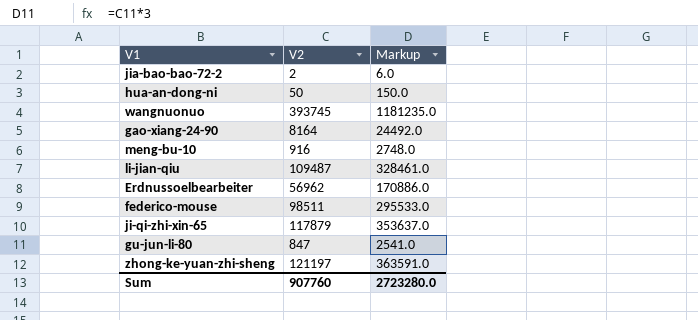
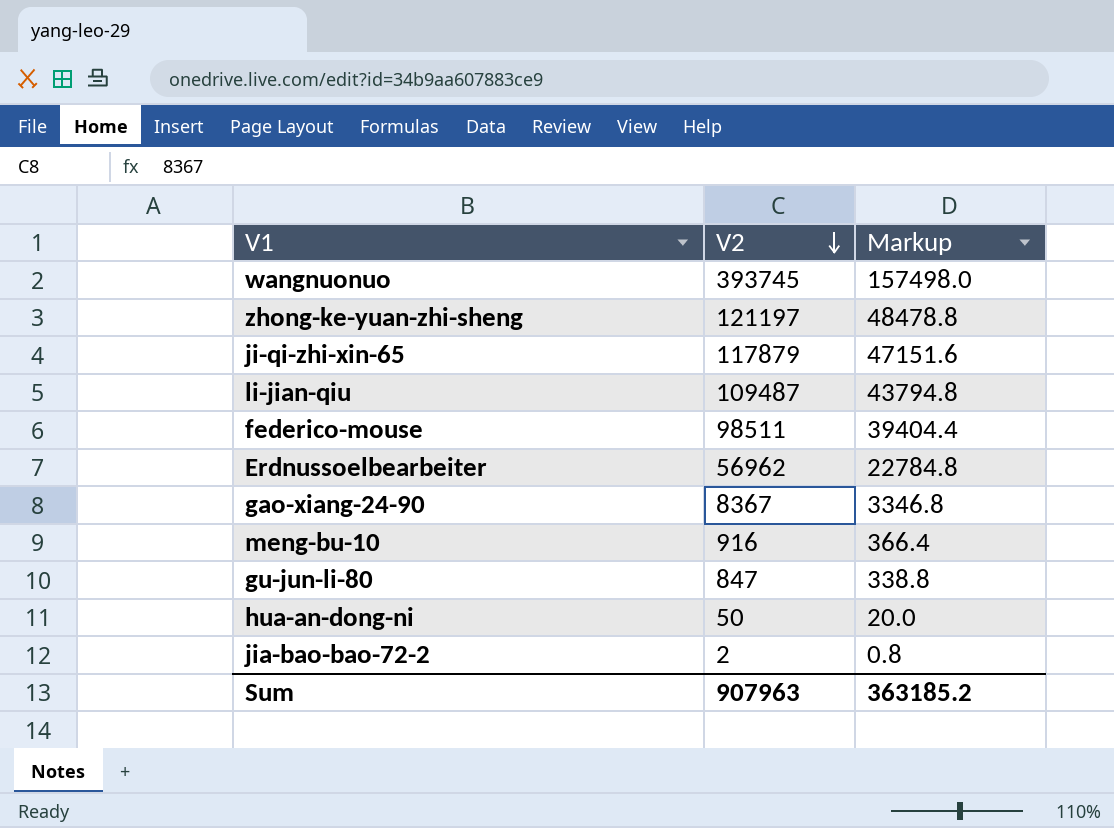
row order: none -> V2 descending
column Markup | formula: [V2] * 3 -> [V2] * 0.4
gao-xiang-24-90 | V2: 8164 -> 8367
Sum | V2: 907760 -> 907963
Sum | Markup: 2723280.0 -> 363185.2

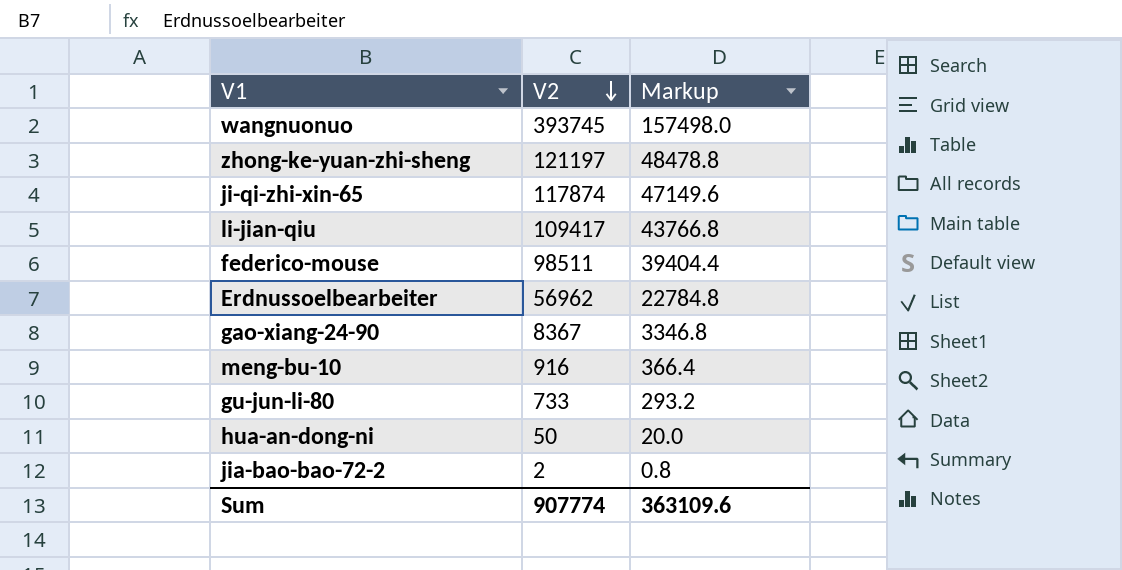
ji-qi-zhi-xin-65 | V2: 117879 -> 117874
ji-qi-zhi-xin-65 | Markup: 47151.6 -> 47149.6
li-jian-qiu | V2: 109487 -> 109417
li-jian-qiu | Markup: 43794.8 -> 43766.8
gu-jun-li-80 | V2: 847 -> 733
gu-jun-li-80 | Markup: 338.8 -> 293.2
Sum | V2: 907963 -> 907774
Sum | Markup: 363185.2 -> 363109.6

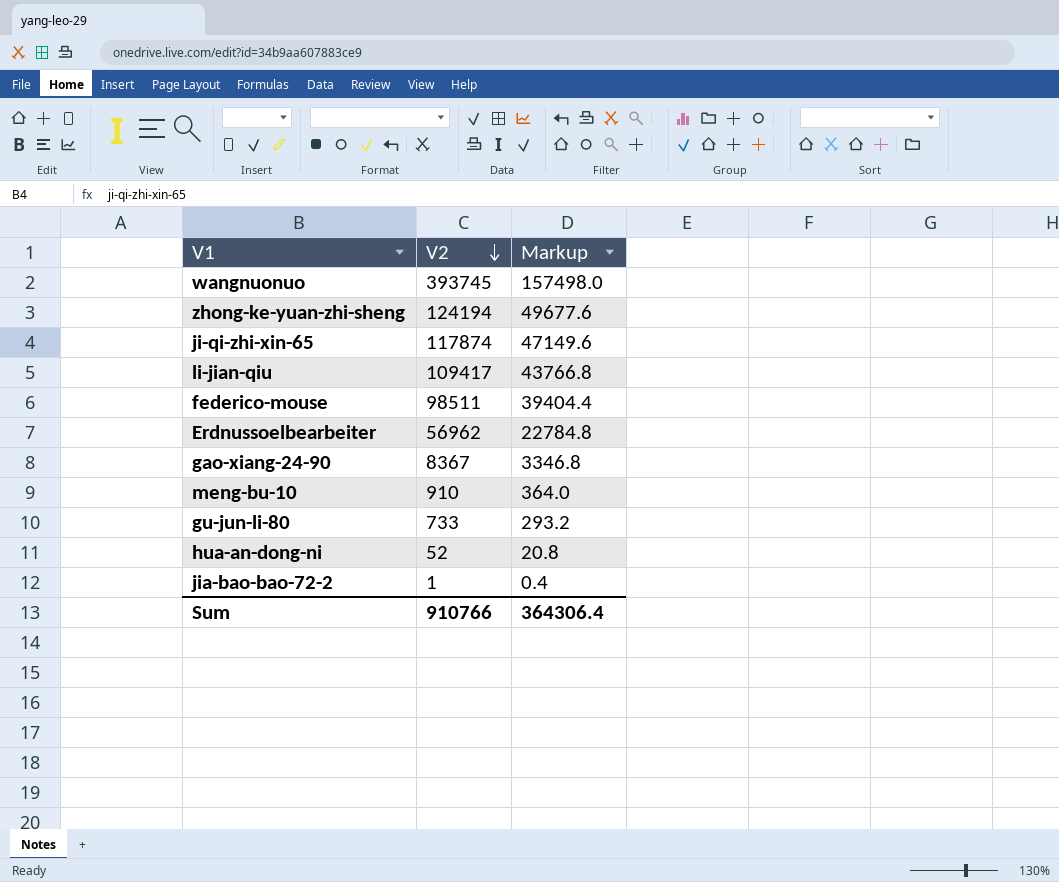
zhong-ke-yuan-zhi-sheng | V2: 121197 -> 124194
zhong-ke-yuan-zhi-sheng | Markup: 48478.8 -> 49677.6
meng-bu-10 | V2: 916 -> 910
meng-bu-10 | Markup: 366.4 -> 364.0
hua-an-dong-ni | V2: 50 -> 52
hua-an-dong-ni | Markup: 20.0 -> 20.8
jia-bao-bao-72-2 | V2: 2 -> 1
jia-bao-bao-72-2 | Markup: 0.8 -> 0.4
Sum | V2: 907774 -> 910766
Sum | Markup: 363109.6 -> 364306.4

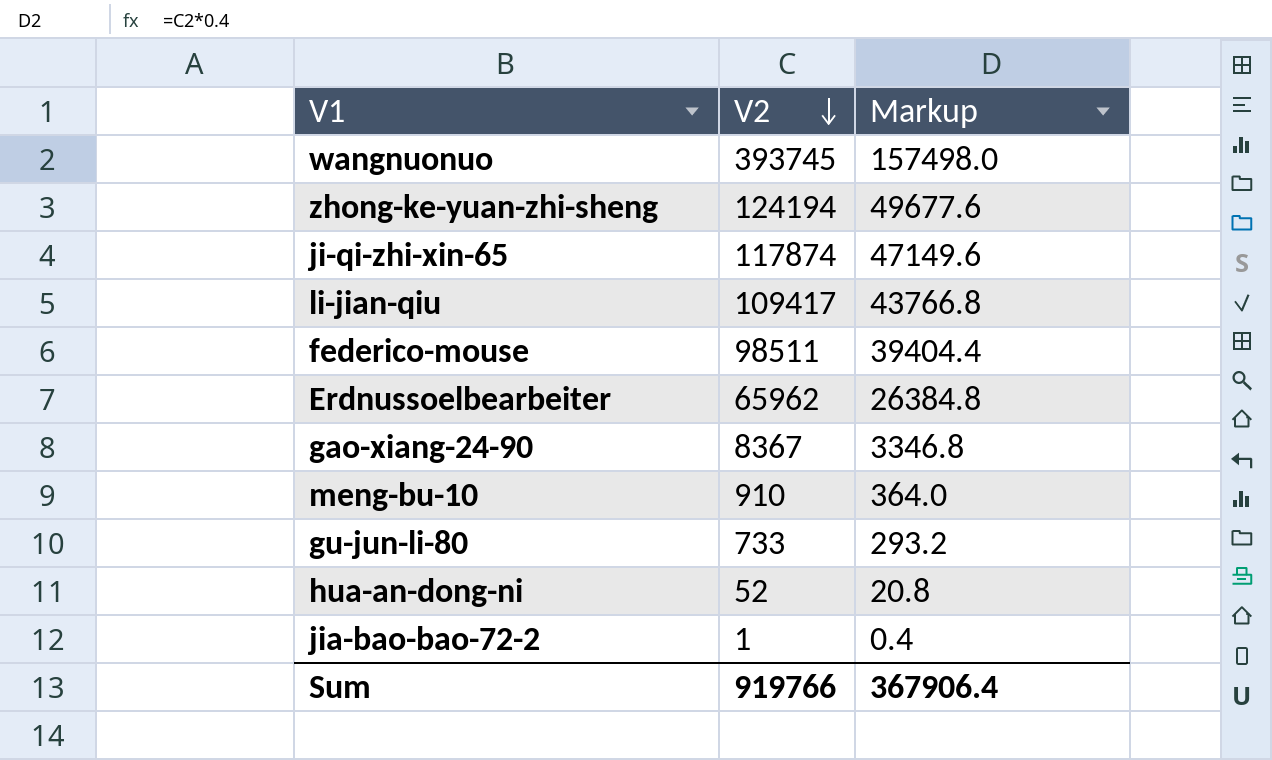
Erdnussoelbearbeiter | V2: 56962 -> 65962
Erdnussoelbearbeiter | Markup: 22784.8 -> 26384.8
Sum | V2: 910766 -> 919766
Sum | Markup: 364306.4 -> 367906.4

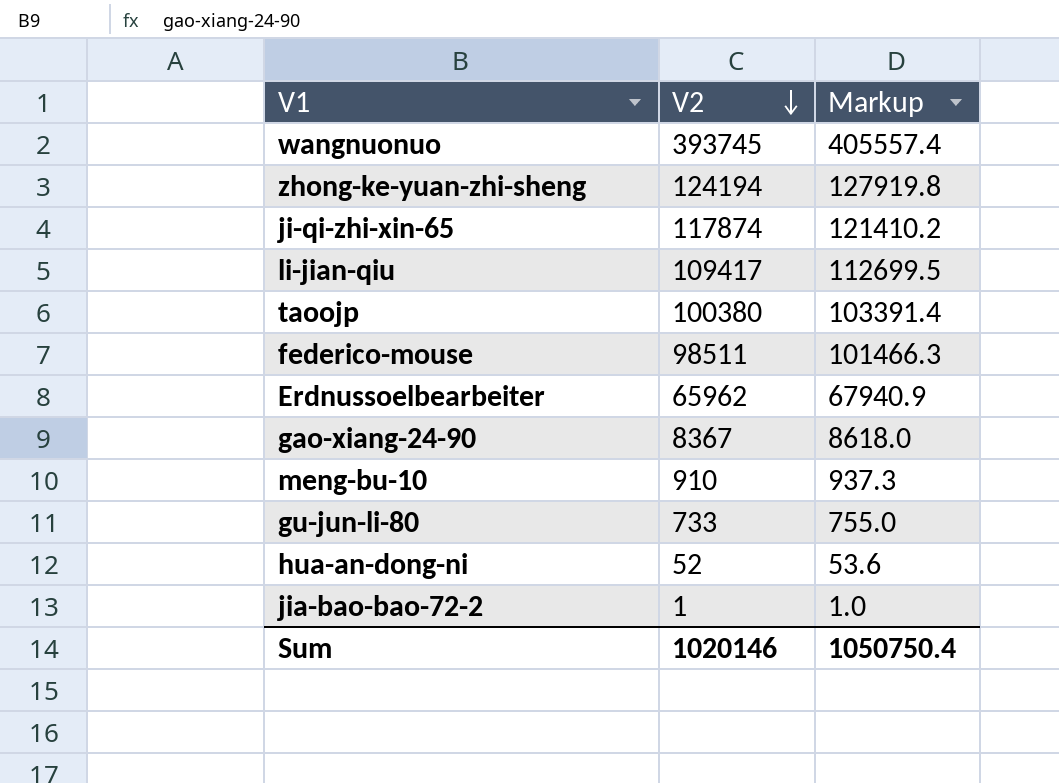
column Markup | formula: [V2] * 0.4 -> [V2] * 1.03
row taoojp: none -> 100380 | 103391.4
Sum | V2: 919766 -> 1020146
Sum | Markup: 367906.4 -> 1050750.4

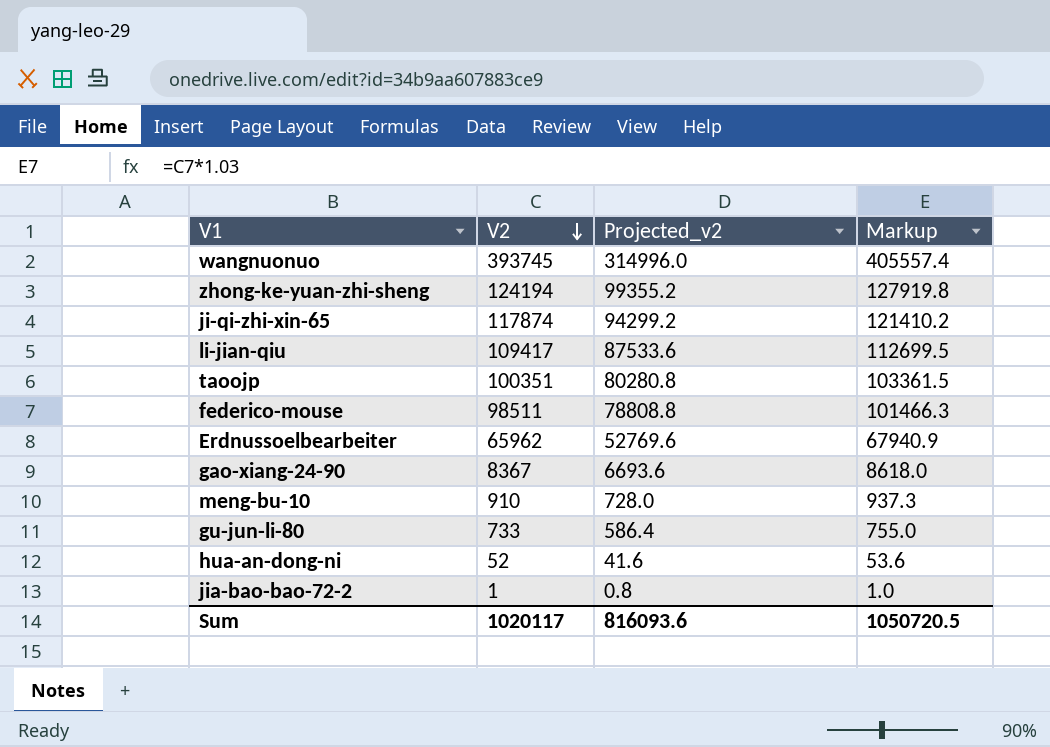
column Projected_v2 | formula: none -> [V2] * 0.8
taoojp | V2: 100380 -> 100351
taoojp | Markup: 103391.4 -> 103361.5
Sum | V2: 1020146 -> 1020117
Sum | Markup: 1050750.4 -> 1050720.5

